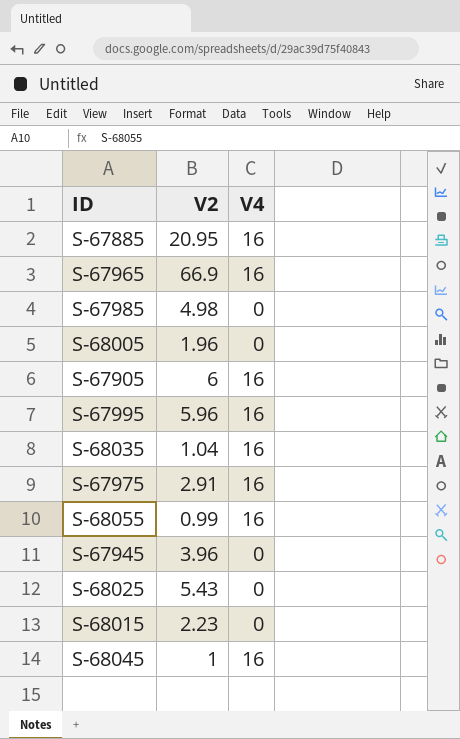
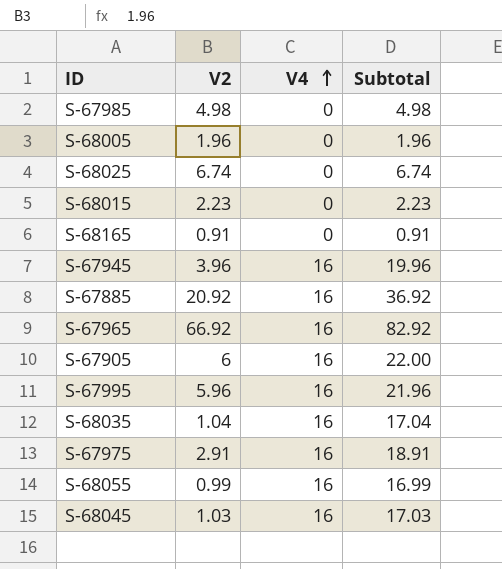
row order: none -> V4 ascending
column Subtotal | formula: none -> [V2] + [V4]
S-68025 | V2: 5.43 -> 6.74
row S-68165: none -> 0.91 | 0 | 0.91
S-67945 | V4: 0 -> 16
S-67885 | V2: 20.95 -> 20.92
S-67965 | V2: 66.9 -> 66.92
S-68045 | V2: 1 -> 1.03

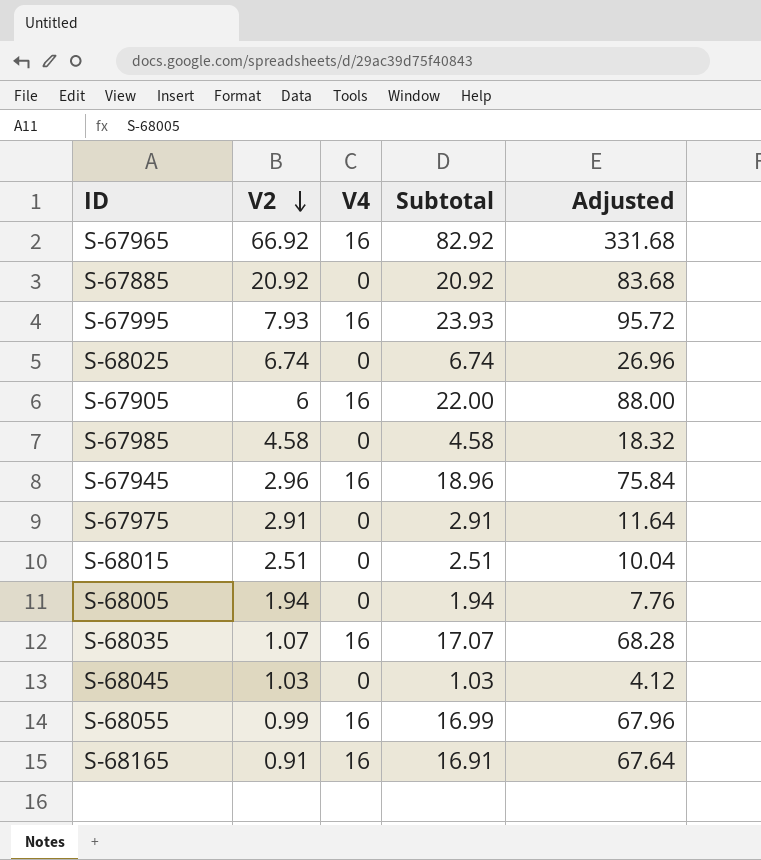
row order: V4 ascending -> V2 descending
column Adjusted | formula: none -> [Subtotal] * 4
S-67885 | V4: 16 -> 0
S-67885 | Subtotal: 36.92 -> 20.92
S-67995 | V2: 5.96 -> 7.93
S-67995 | Subtotal: 21.96 -> 23.93
S-67985 | V2: 4.98 -> 4.58
S-67985 | Subtotal: 4.98 -> 4.58
S-67945 | V2: 3.96 -> 2.96
S-67945 | Subtotal: 19.96 -> 18.96
S-67975 | V4: 16 -> 0
S-67975 | Subtotal: 18.91 -> 2.91
S-68015 | V2: 2.23 -> 2.51
S-68015 | Subtotal: 2.23 -> 2.51
S-68005 | V2: 1.96 -> 1.94
S-68005 | Subtotal: 1.96 -> 1.94
S-68035 | V2: 1.04 -> 1.07
S-68035 | Subtotal: 17.04 -> 17.07
S-68045 | V4: 16 -> 0
S-68045 | Subtotal: 17.03 -> 1.03
S-68165 | V4: 0 -> 16
S-68165 | Subtotal: 0.91 -> 16.91

